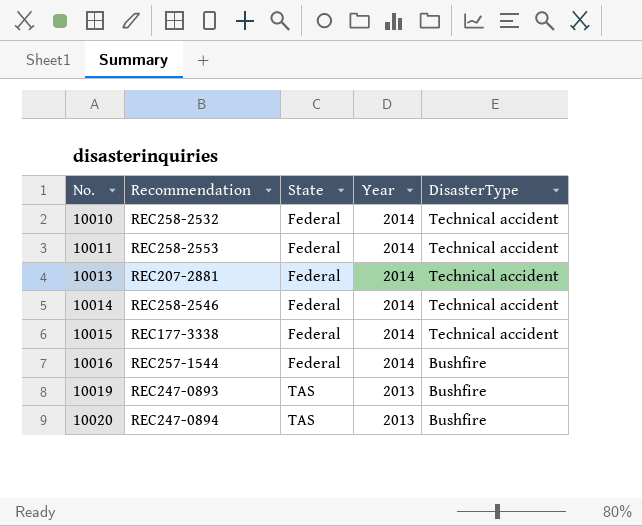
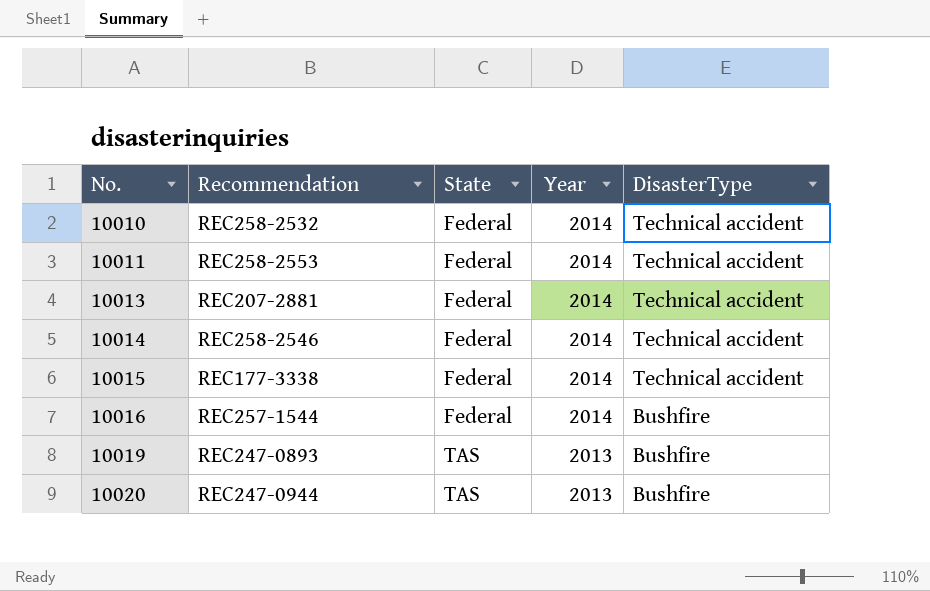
10020 | Recommendation: REC247-0894 -> REC247-0944

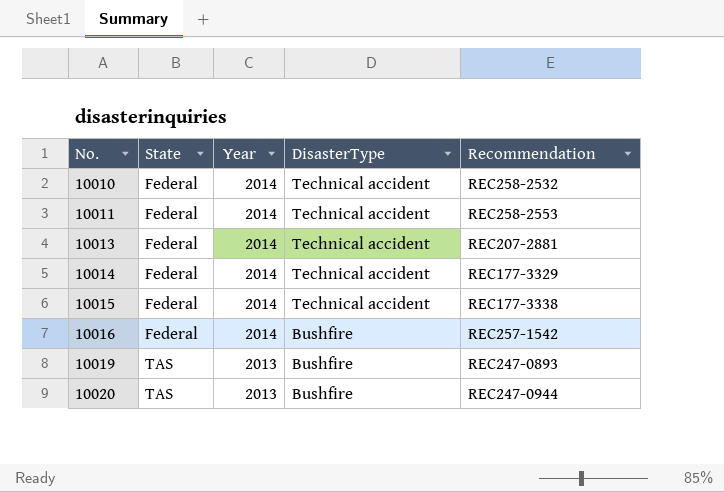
column Recommendation | position: 2 -> 5
10014 | Recommendation: REC258-2546 -> REC177-3329
10016 | Recommendation: REC257-1544 -> REC257-1542

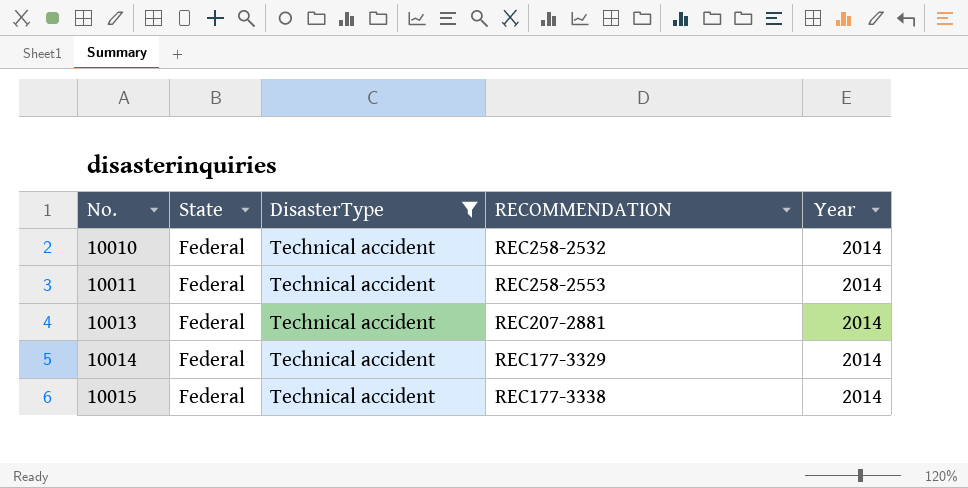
filter: none -> DisasterType = Technical accident
column name: Recommendation -> RECOMMENDATION
column Year | position: 3 -> 5

